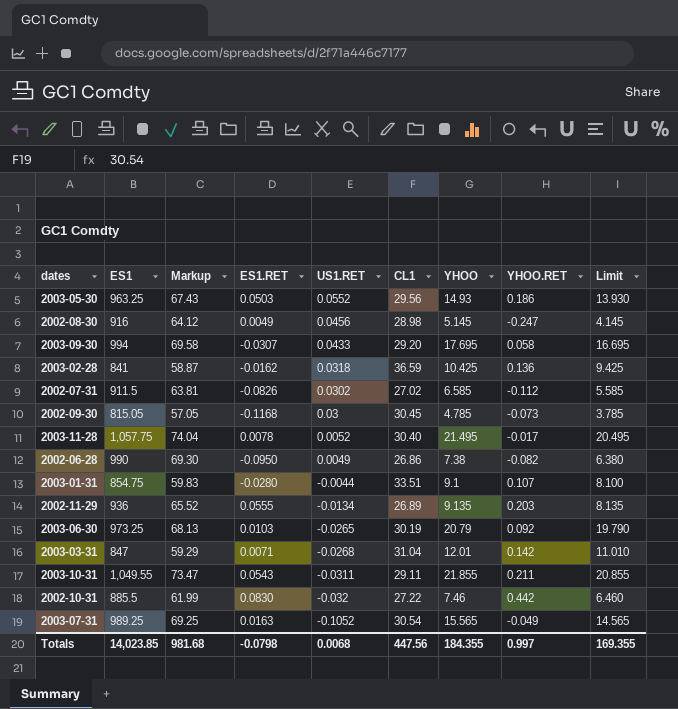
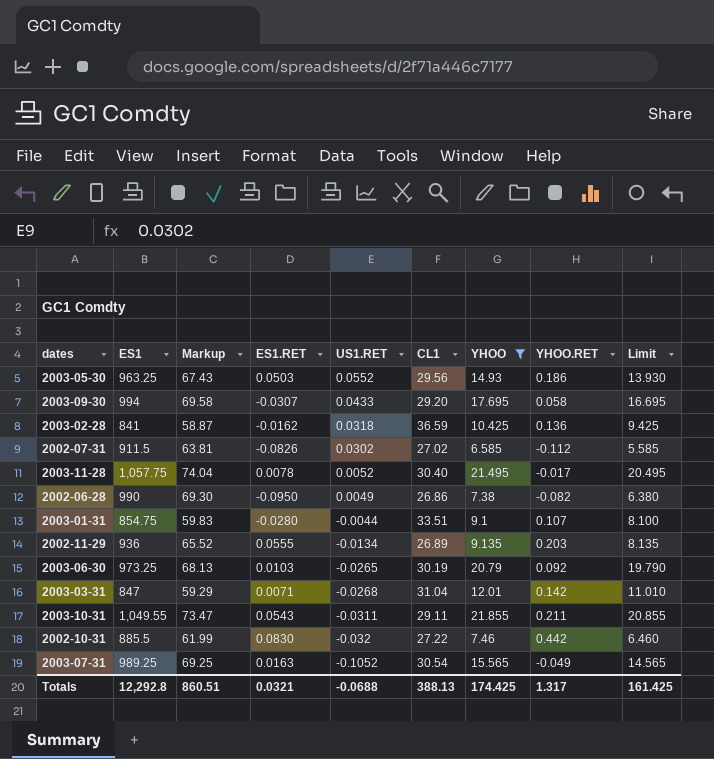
filter: none -> YHOO >= 6.585
Totals | ES1: 14,023.85 -> 12,292.8
Totals | Markup: 981.68 -> 860.51
Totals | ES1.RET: -0.0798 -> 0.0321
Totals | US1.RET: 0.0068 -> -0.0688
Totals | CL1: 447.56 -> 388.13
Totals | YHOO: 184.355 -> 174.425
Totals | YHOO.RET: 0.997 -> 1.317
Totals | Limit: 169.355 -> 161.425

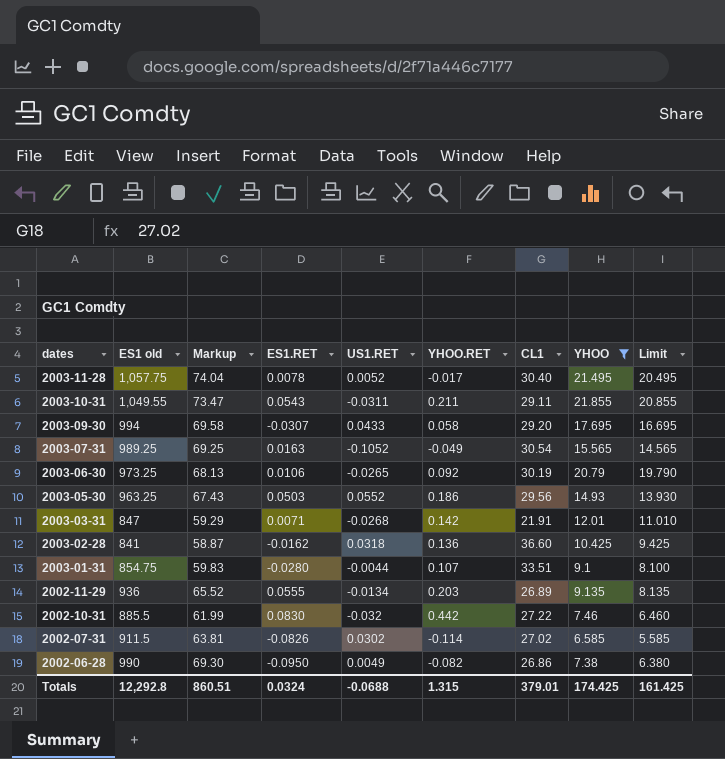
row order: US1.RET descending -> dates descending
column name: ES1 -> ES1 old
column YHOO.RET | position: 8 -> 6
2003-06-30 | ES1.RET: 0.0103 -> 0.0106
2003-03-31 | CL1: 31.04 -> 21.91
2003-02-28 | CL1: 36.59 -> 36.60
2002-07-31 | YHOO.RET: -0.112 -> -0.114
Totals | ES1.RET: 0.0321 -> 0.0324
Totals | YHOO.RET: 1.317 -> 1.315
Totals | CL1: 388.13 -> 379.01

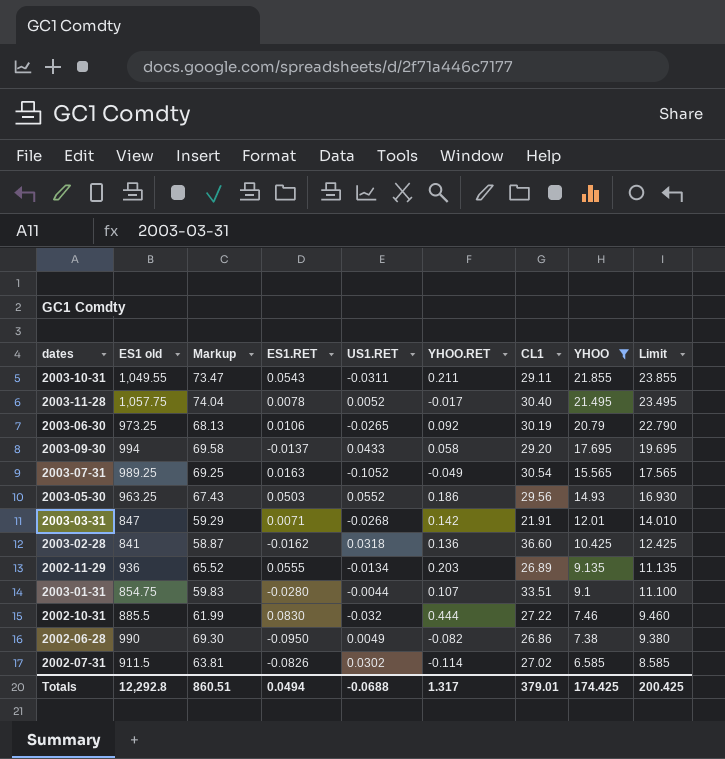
row order: dates descending -> YHOO descending
column Limit | formula: [YHOO] - 1 -> [YHOO] + 2
2003-09-30 | ES1.RET: -0.0307 -> -0.0137
2002-10-31 | YHOO.RET: 0.442 -> 0.444
Totals | ES1.RET: 0.0324 -> 0.0494
Totals | YHOO.RET: 1.315 -> 1.317
Totals | Limit: 161.425 -> 200.425

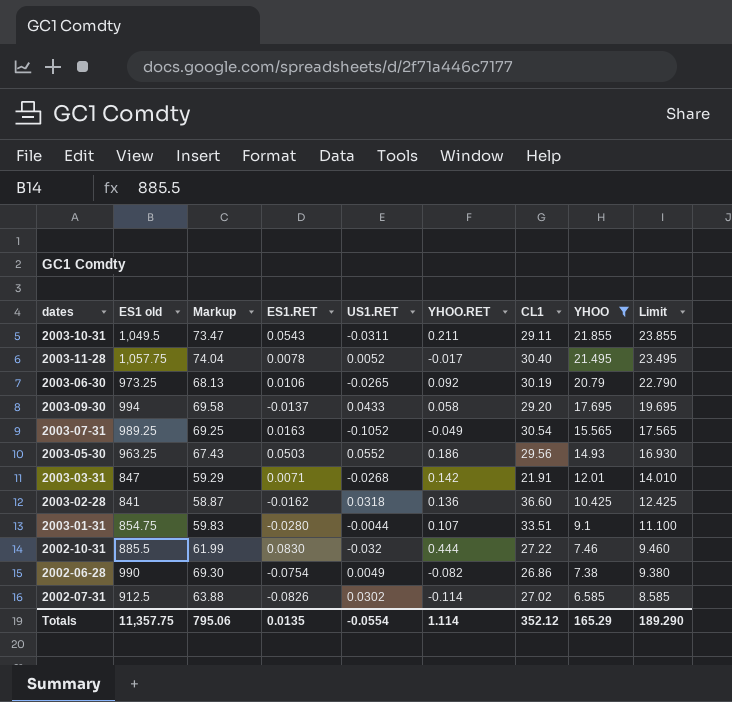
row 2002-11-29: 936 | 65.52 | 0.0555 | -0.0134 | 0.203 | 26.89 | 9.135 | 11.135 -> none
2003-10-31 | ES1 old: 1,049.55 -> 1,049.5
2002-06-28 | ES1.RET: -0.0950 -> -0.0754
2002-07-31 | ES1 old: 911.5 -> 912.5
2002-07-31 | Markup: 63.81 -> 63.88
Totals | ES1 old: 12,292.8 -> 11,357.75
Totals | Markup: 860.51 -> 795.06
Totals | ES1.RET: 0.0494 -> 0.0135
Totals | US1.RET: -0.0688 -> -0.0554
Totals | YHOO.RET: 1.317 -> 1.114
Totals | CL1: 379.01 -> 352.12
Totals | YHOO: 174.425 -> 165.29
Totals | Limit: 200.425 -> 189.290

